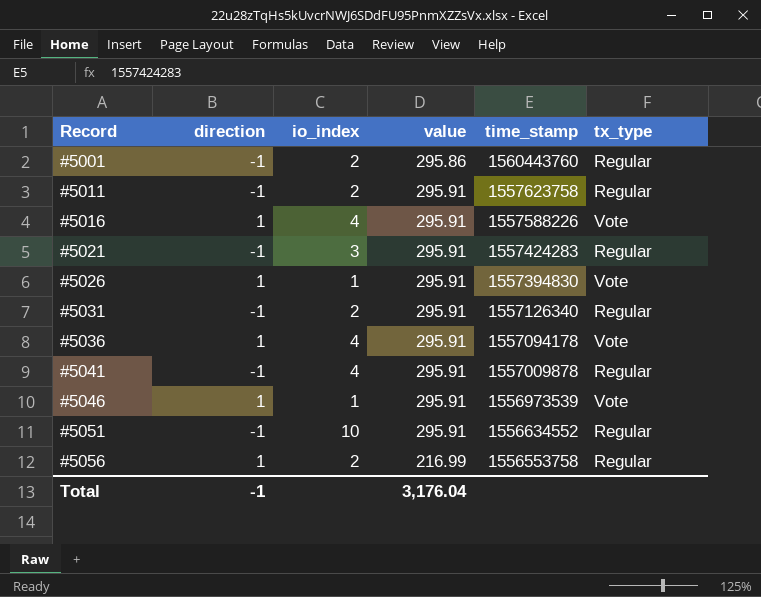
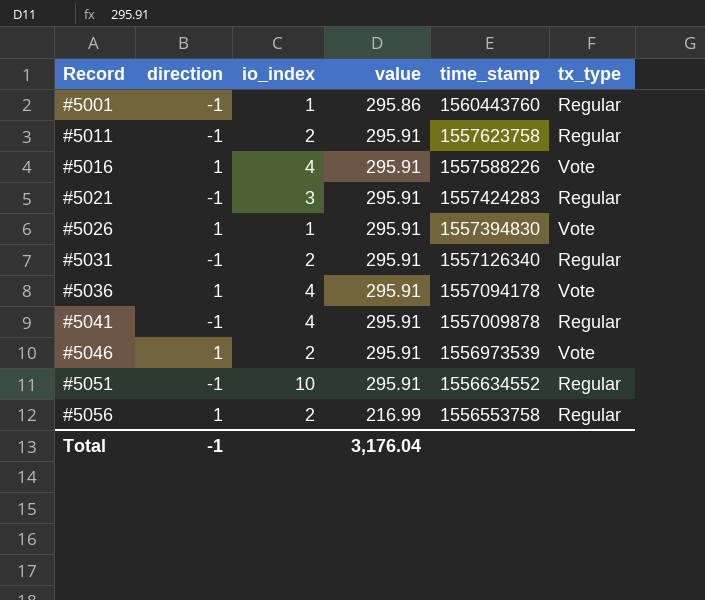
#5001 | io_index: 2 -> 1
#5046 | io_index: 1 -> 2

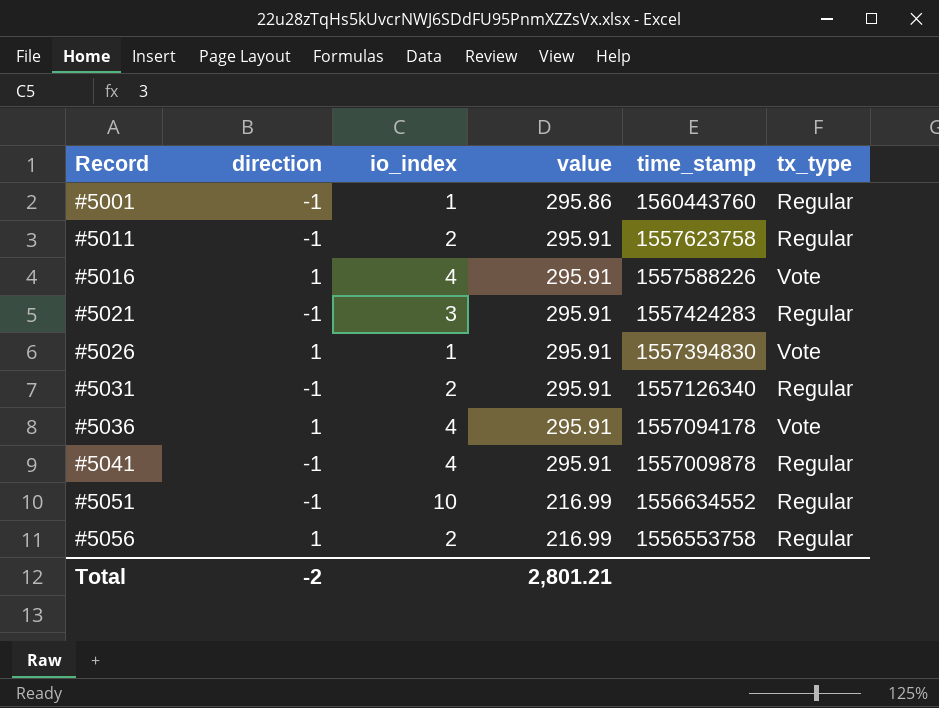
row #5046: 1 | 2 | 295.91 | 1556973539 | Vote -> none
#5051 | value: 295.91 -> 216.99
Total | direction: -1 -> -2
Total | value: 3,176.04 -> 2,801.21

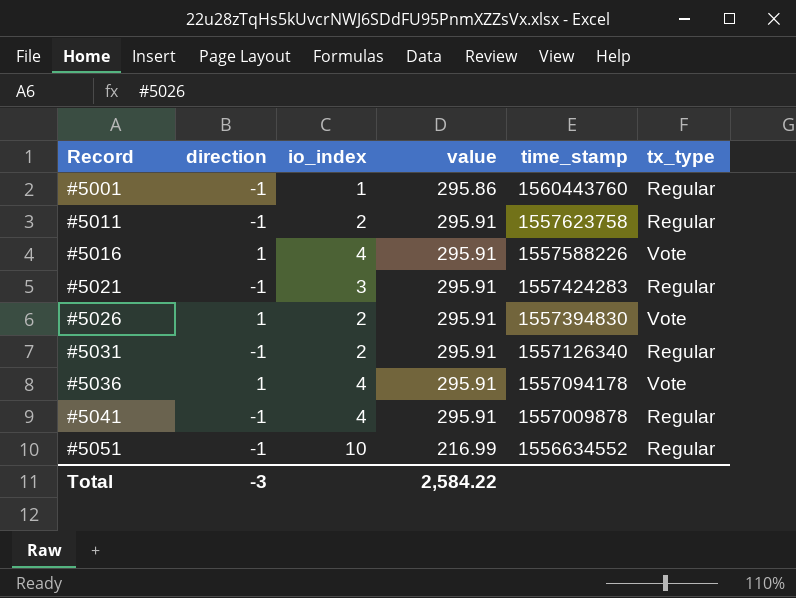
row #5056: 1 | 2 | 216.99 | 1556553758 | Regular -> none
#5026 | io_index: 1 -> 2
Total | direction: -2 -> -3
Total | value: 2,801.21 -> 2,584.22

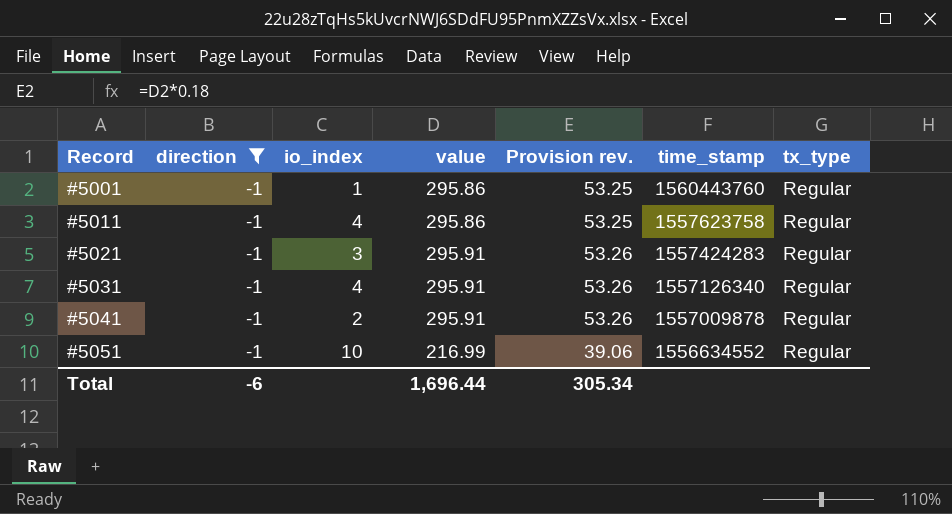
filter: none -> direction = -1
column Provision rev. | formula: none -> [value] * 0.18
#5011 | io_index: 2 -> 4
#5011 | value: 295.91 -> 295.86
#5031 | io_index: 2 -> 4
#5041 | io_index: 4 -> 2
Total | direction: -3 -> -6
Total | value: 2,584.22 -> 1,696.44

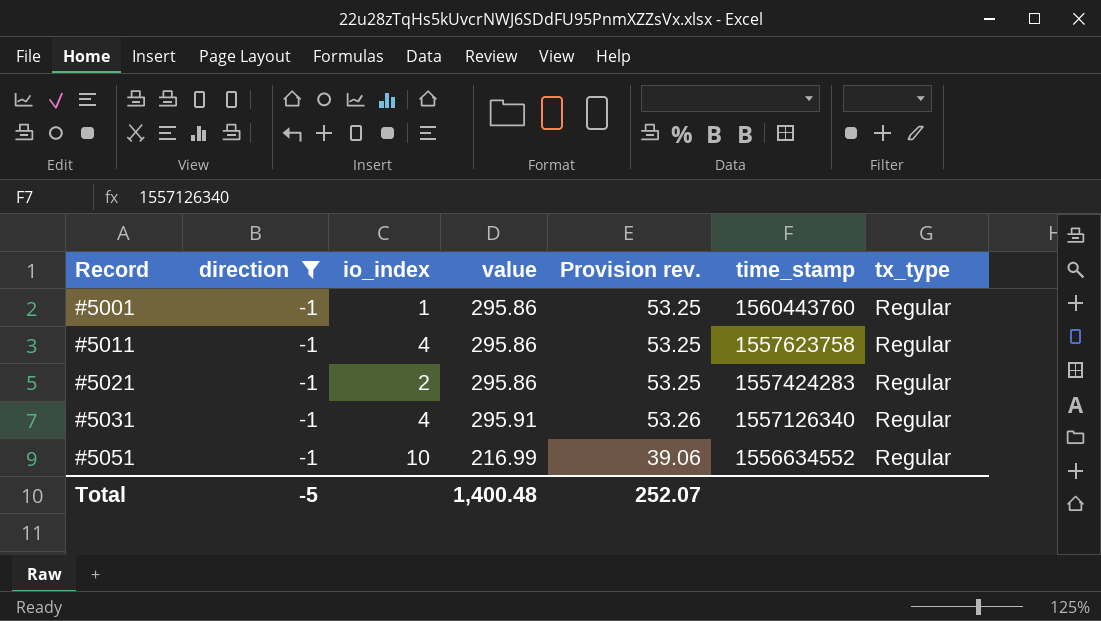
row #5041: -1 | 2 | 295.91 | 53.26 | 1557009878 | Regular -> none
#5021 | io_index: 3 -> 2
#5021 | value: 295.91 -> 295.86
#5021 | Provision rev.: 53.26 -> 53.25
Total | direction: -6 -> -5
Total | value: 1,696.44 -> 1,400.48
Total | Provision rev.: 305.34 -> 252.07

